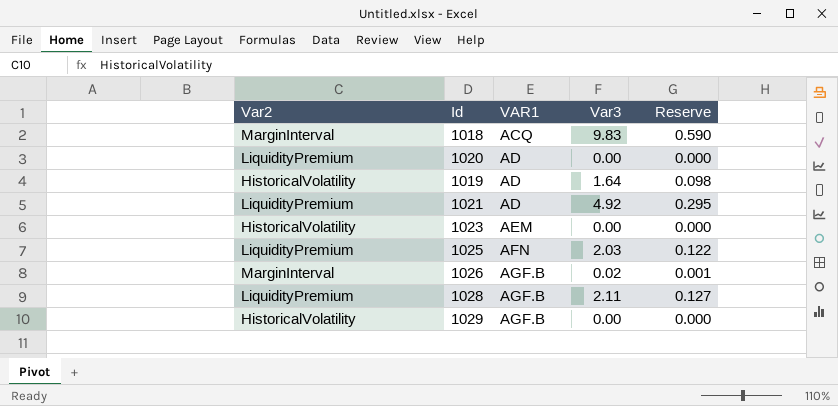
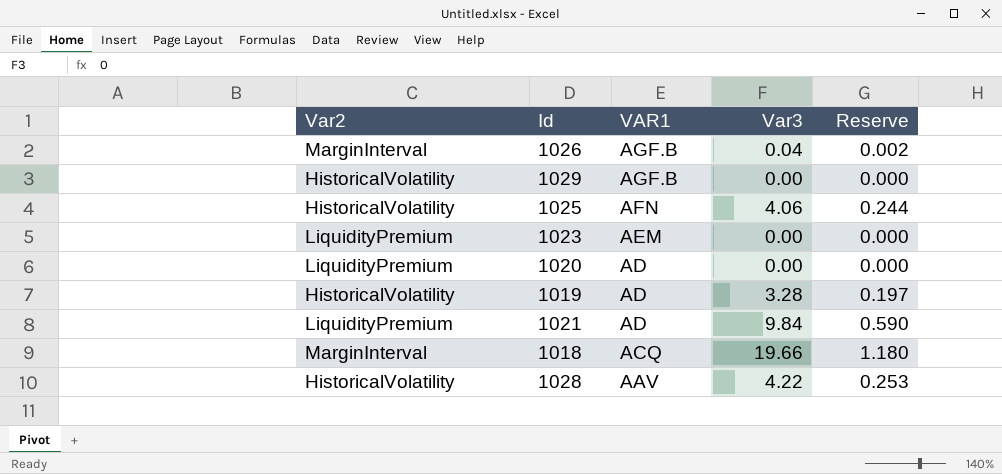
row order: VAR1 ascending -> VAR1 descending
1026 | Var3: 0.02 -> 0.04
1026 | Reserve: 0.001 -> 0.002
1025 | Var2: LiquidityPremium -> HistoricalVolatility
1025 | Var3: 2.03 -> 4.06
1025 | Reserve: 0.122 -> 0.244
1023 | Var2: HistoricalVolatility -> LiquidityPremium
1019 | Var3: 1.64 -> 3.28
1019 | Reserve: 0.098 -> 0.197
1021 | Var3: 4.92 -> 9.84
1021 | Reserve: 0.295 -> 0.590
1018 | Var3: 9.83 -> 19.66
1018 | Reserve: 0.590 -> 1.180
1028 | Var2: LiquidityPremium -> HistoricalVolatility
1028 | VAR1: AGF.B -> AAV
1028 | Var3: 2.11 -> 4.22
1028 | Reserve: 0.127 -> 0.253

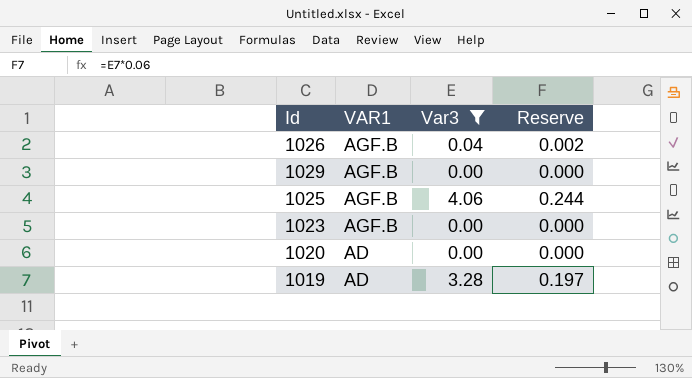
filter: none -> Var3 <= 4.06
column Var2 | position: 1 -> none
1025 | VAR1: AFN -> AGF.B
1023 | VAR1: AEM -> AGF.B

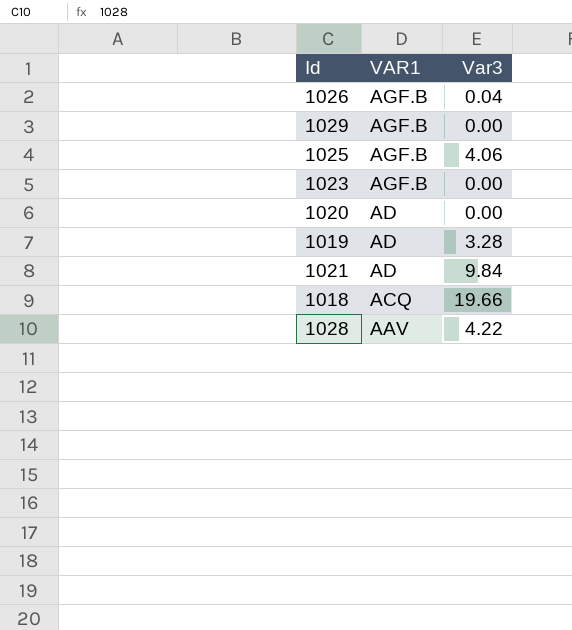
filter: Var3 <= 4.06 -> none
column Reserve | formula: [Var3] * 0.06 -> none

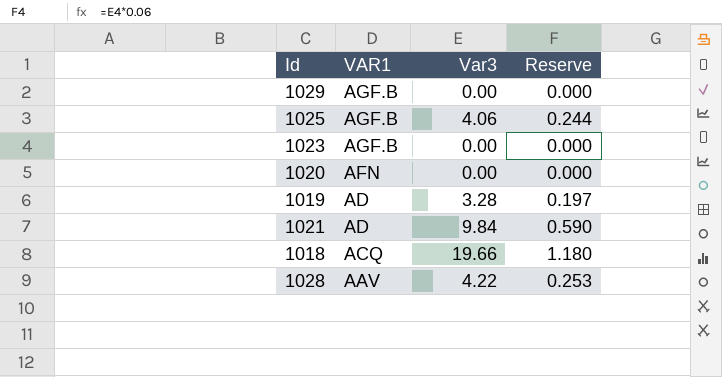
column Reserve | formula: none -> [Var3] * 0.06
row 1026: AGF.B | 0.04 -> none
1020 | VAR1: AD -> AFN

